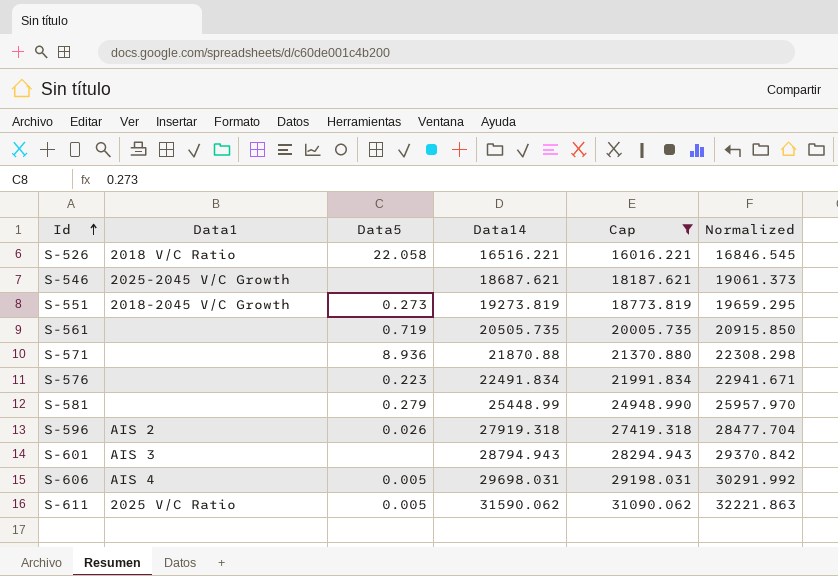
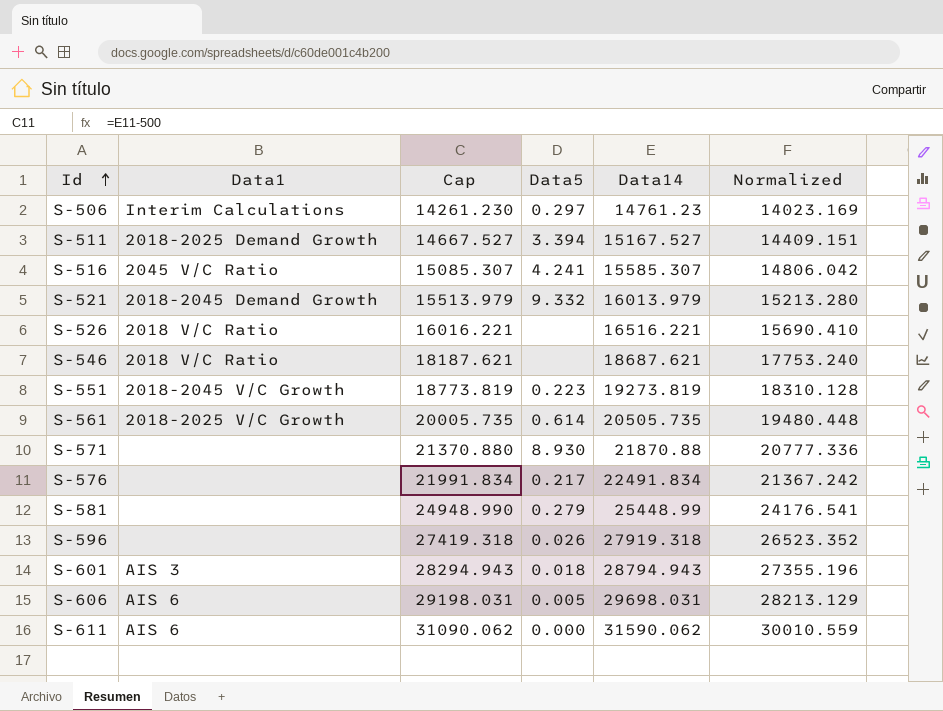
filter: Cap >= 16016.221 -> none
column Cap | position: 5 -> 3
column Normalized | formula: [Data14] * 1.02 -> [Data14] * 0.95
S-526 | Data5: 22.058 -> none
S-546 | Data1: 2025-2045 V/C Growth -> 2018 V/C Ratio
S-551 | Data5: 0.273 -> 0.223
S-561 | Data1: none -> 2018-2025 V/C Growth
S-561 | Data5: 0.719 -> 0.614
S-571 | Data5: 8.936 -> 8.930
S-576 | Data5: 0.223 -> 0.217
S-596 | Data1: AIS 2 -> none
S-601 | Data5: none -> 0.018
S-606 | Data1: AIS 4 -> AIS 6
S-611 | Data1: 2025 V/C Ratio -> AIS 6
S-611 | Data5: 0.005 -> 0.000

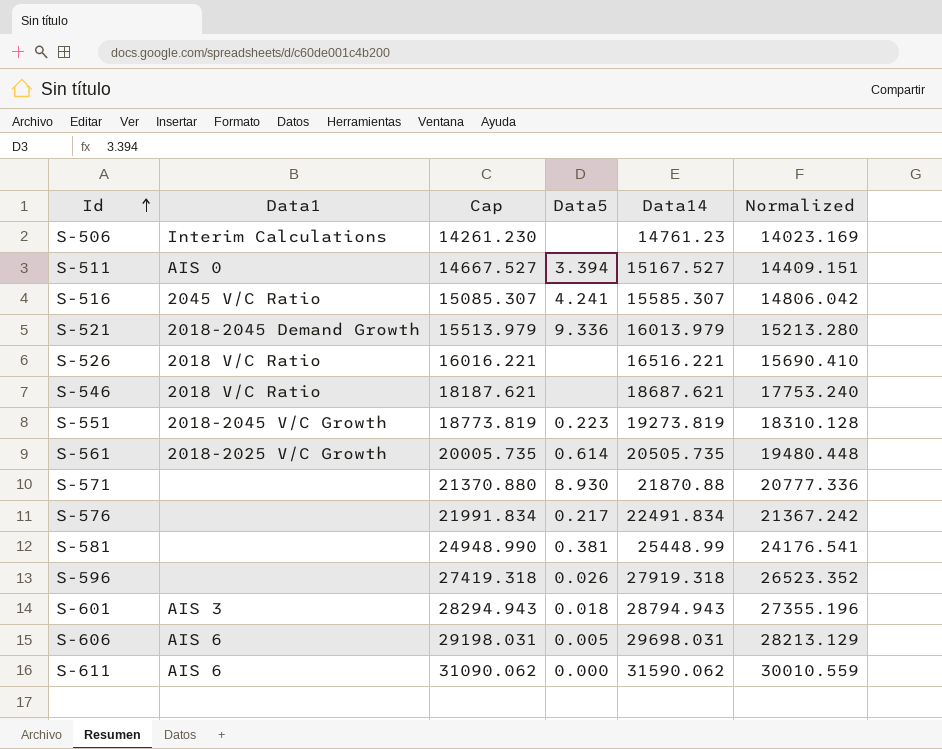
S-506 | Data5: 0.297 -> none
S-511 | Data1: 2018-2025 Demand Growth -> AIS 0
S-521 | Data5: 9.332 -> 9.336
S-581 | Data5: 0.279 -> 0.381

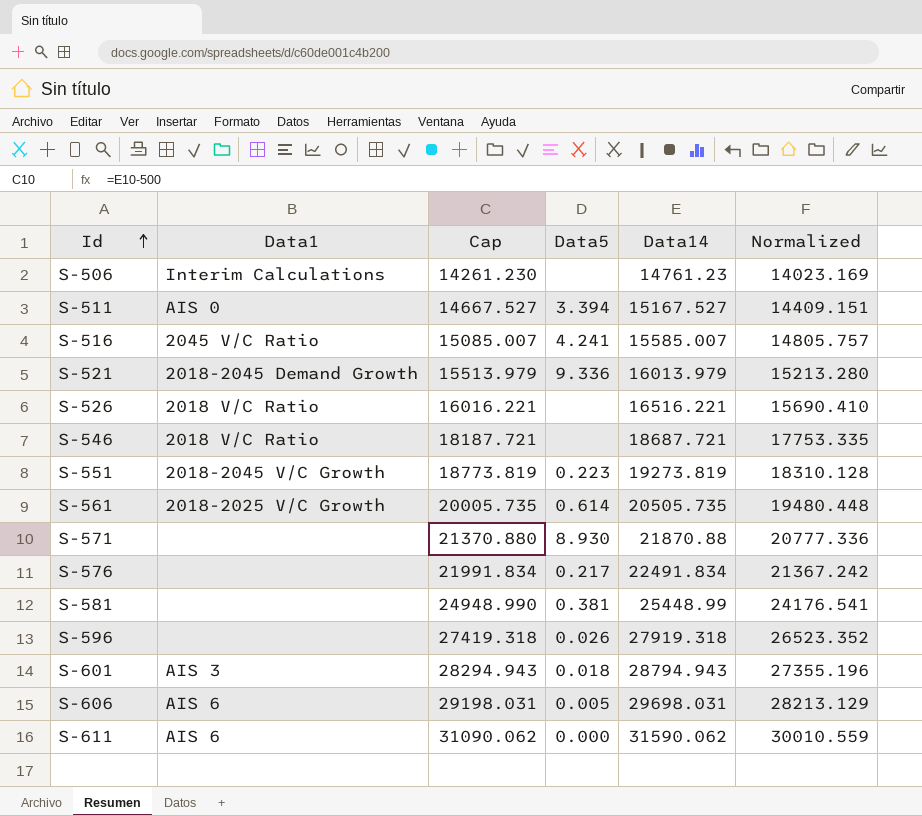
S-516 | Cap: 15085.307 -> 15085.007
S-516 | Data14: 15585.307 -> 15585.007
S-516 | Normalized: 14806.042 -> 14805.757
S-546 | Cap: 18187.621 -> 18187.721
S-546 | Data14: 18687.621 -> 18687.721
S-546 | Normalized: 17753.240 -> 17753.335

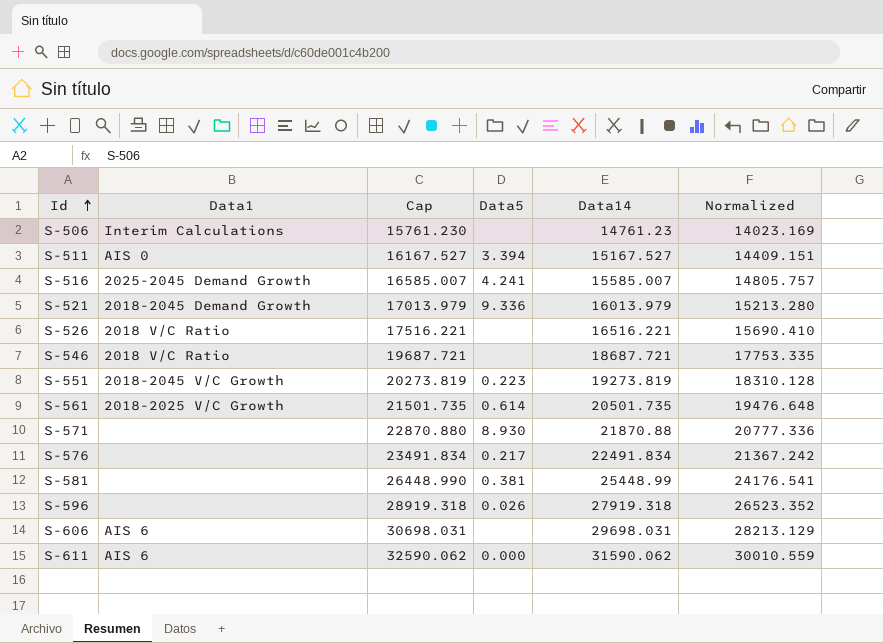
column Cap | formula: [Data14] - 500 -> [Data14] + 1000
row S-601: AIS 3 | 28294.943 | 0.018 | 28794.943 | 27355.196 -> none
S-516 | Data1: 2045 V/C Ratio -> 2025-2045 Demand Growth
S-561 | Data14: 20505.735 -> 20501.735
S-561 | Normalized: 19480.448 -> 19476.648
S-606 | Data5: 0.005 -> none

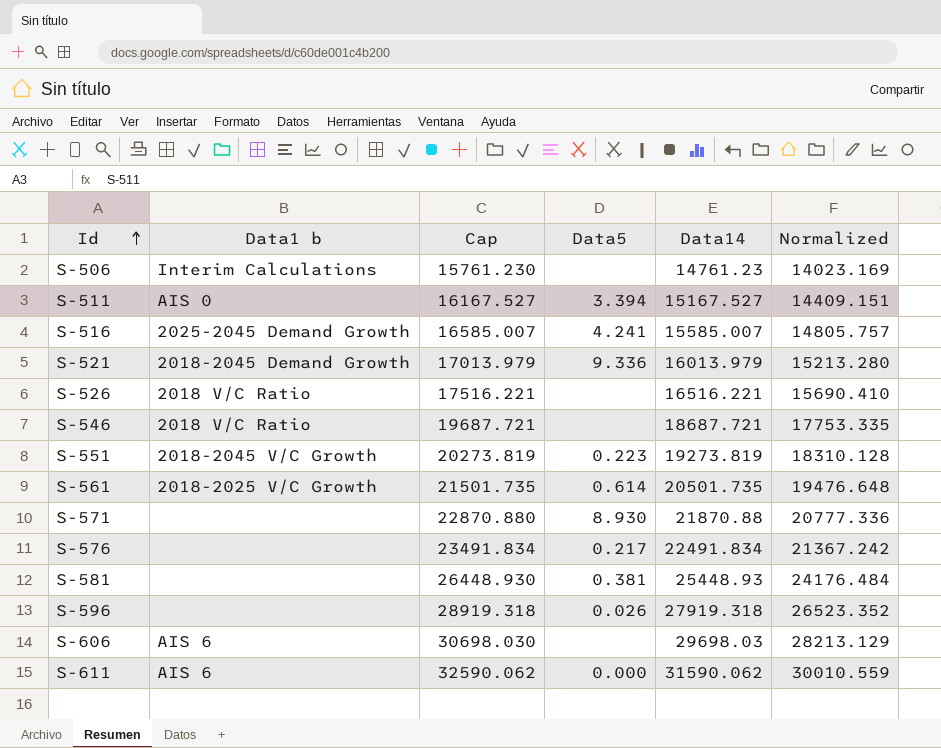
column name: Data1 -> Data1 b
S-581 | Cap: 26448.990 -> 26448.930
S-581 | Data14: 25448.99 -> 25448.93
S-581 | Normalized: 24176.541 -> 24176.484
S-606 | Cap: 30698.031 -> 30698.030
S-606 | Data14: 29698.031 -> 29698.03

